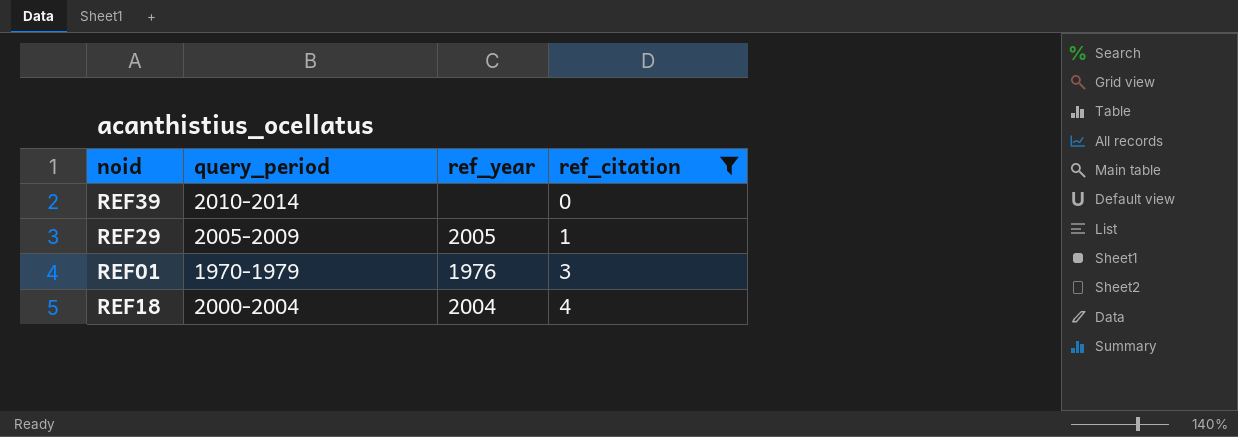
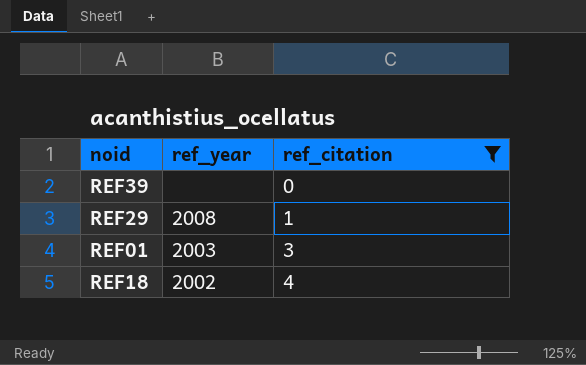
column query_period | position: 2 -> none
REF29 | ref_year: 2005 -> 2008
REF01 | ref_year: 1976 -> 2003
REF18 | ref_year: 2004 -> 2002

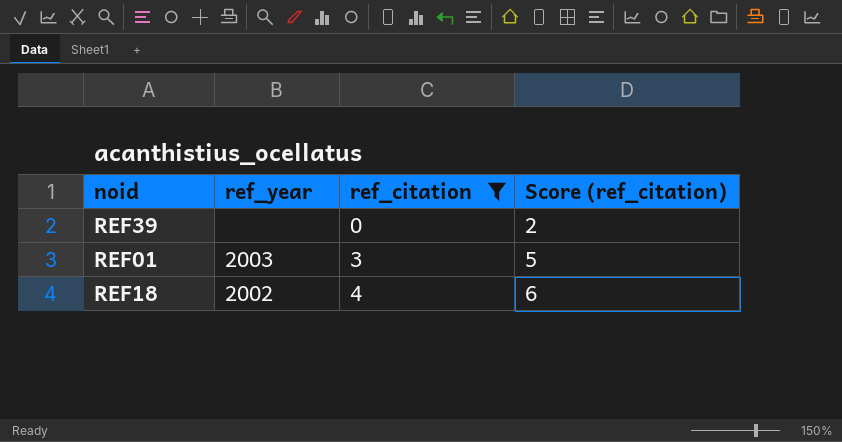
column Score (ref_citation) | formula: none -> [ref_citation] + 2
row REF29: 2008 | 1 -> none

